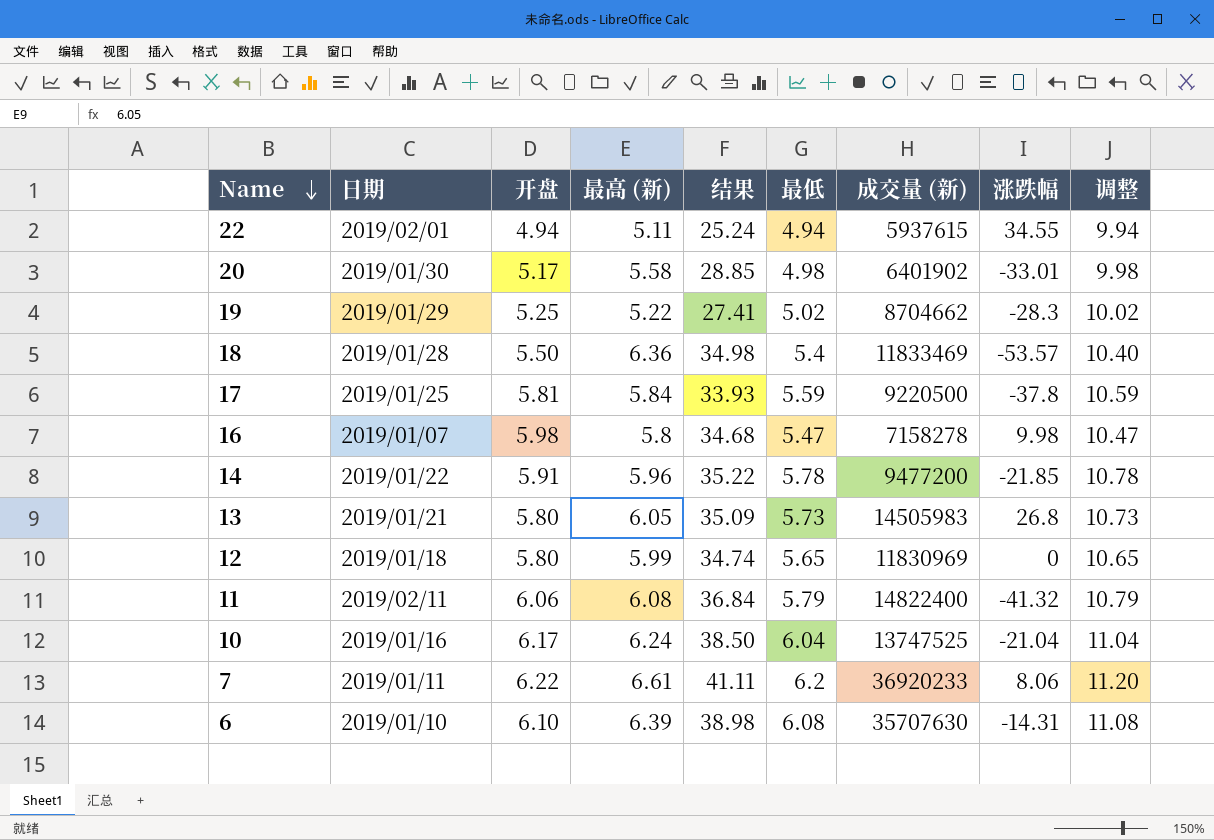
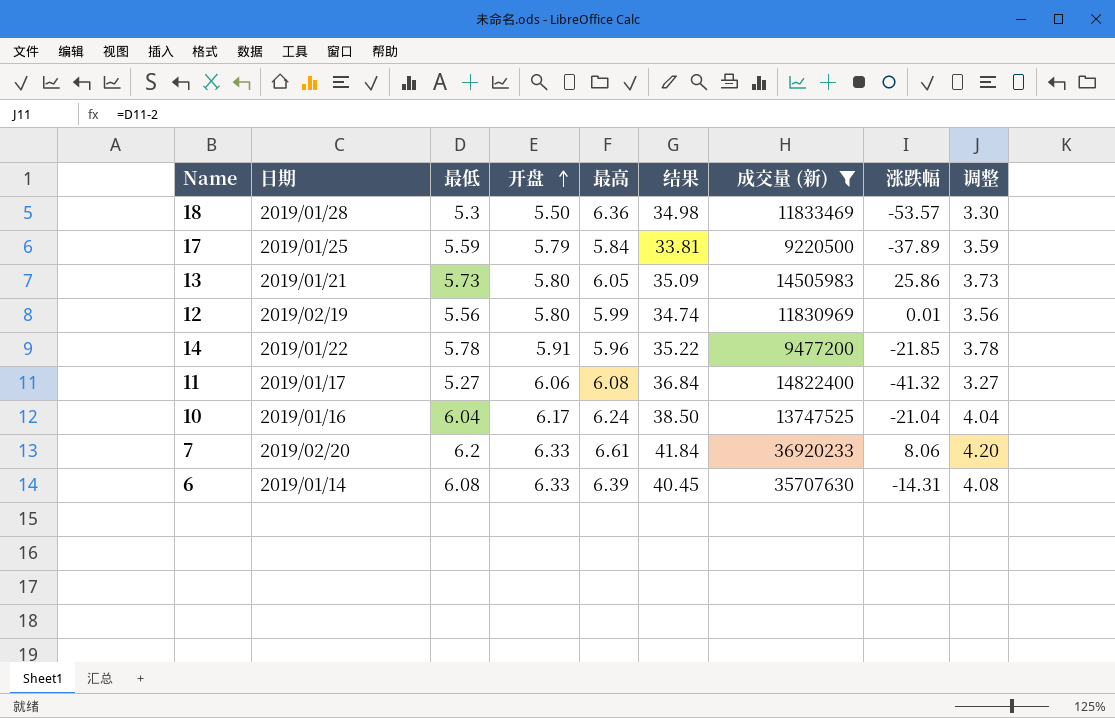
filter: none -> 成交量 (新) >= 9220500
row order: Name descending -> 开盘 ascending
column 最低 | position: 6 -> 3
column name: 最高 (新) -> 最高
column 调整 | formula: [最低] + 5 -> [最低] - 2
18 | 最低: 5.4 -> 5.3
17 | 开盘: 5.81 -> 5.79
17 | 结果: 33.93 -> 33.81
17 | 涨跌幅: -37.8 -> -37.89
13 | 涨跌幅: 26.8 -> 25.86
12 | 日期: 2019/01/18 -> 2019/02/19
12 | 最低: 5.65 -> 5.56
12 | 涨跌幅: 0 -> 0.01
11 | 日期: 2019/02/11 -> 2019/01/17
11 | 最低: 5.79 -> 5.27
7 | 日期: 2019/01/11 -> 2019/02/20
7 | 开盘: 6.22 -> 6.33
7 | 结果: 41.11 -> 41.84
6 | 日期: 2019/01/10 -> 2019/01/14
6 | 开盘: 6.10 -> 6.33
6 | 结果: 38.98 -> 40.45

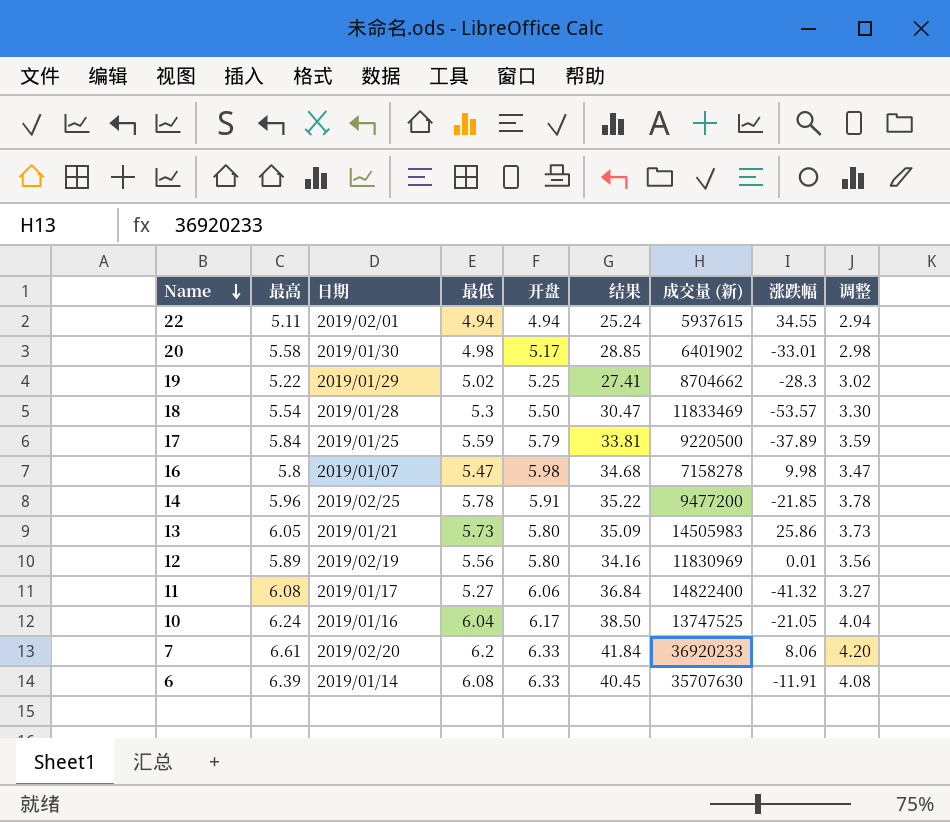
filter: 成交量 (新) >= 9220500 -> none
row order: 开盘 ascending -> Name descending
column 最高 | position: 5 -> 2
18 | 最高: 6.36 -> 5.54
18 | 结果: 34.98 -> 30.47
14 | 日期: 2019/01/22 -> 2019/02/25
12 | 最高: 5.99 -> 5.89
12 | 结果: 34.74 -> 34.16
10 | 涨跌幅: -21.04 -> -21.05
6 | 涨跌幅: -14.31 -> -11.91

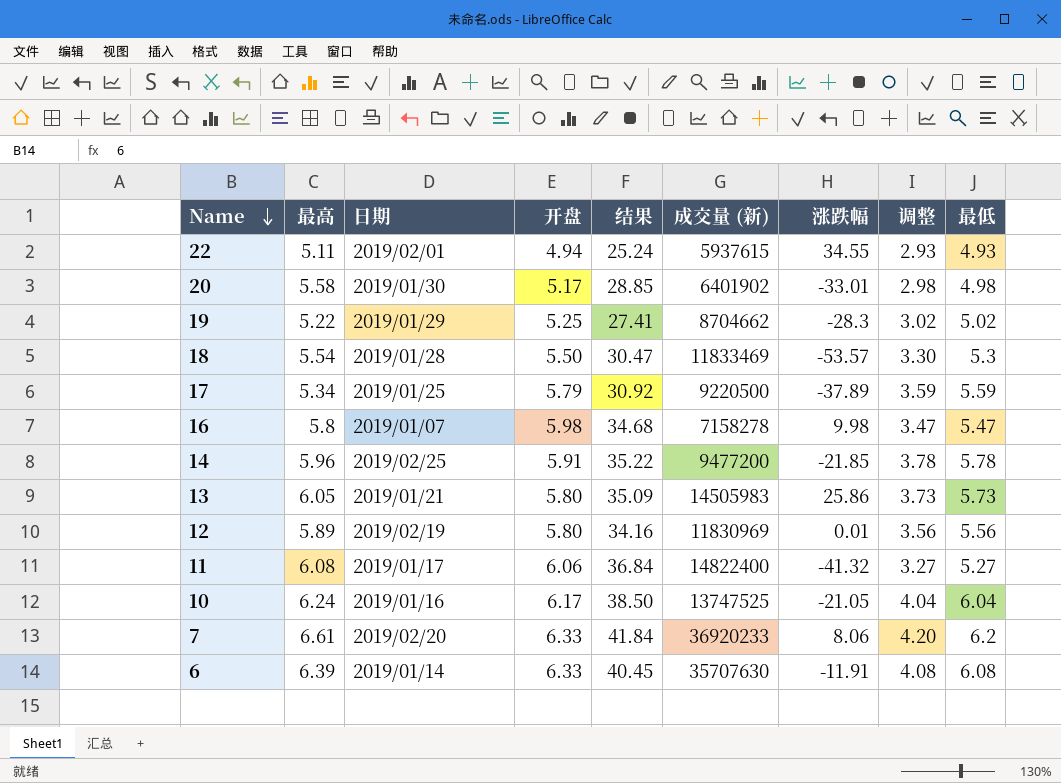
column 最低 | position: 4 -> 9
22 | 调整: 2.94 -> 2.93
22 | 最低: 4.94 -> 4.93
17 | 最高: 5.84 -> 5.34
17 | 结果: 33.81 -> 30.92

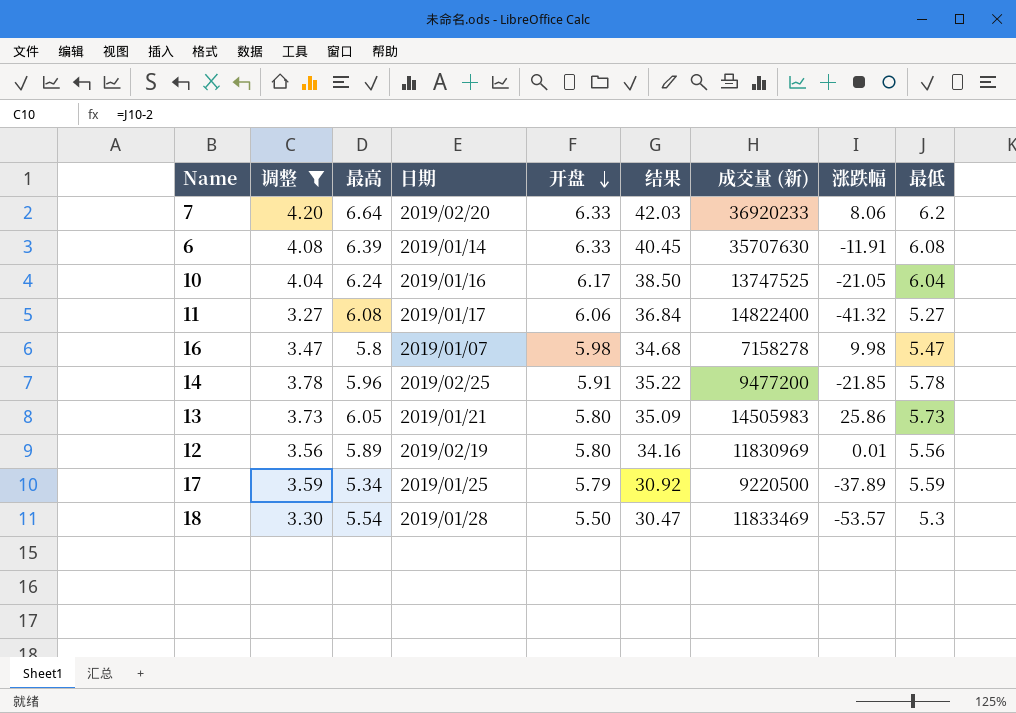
filter: none -> 调整 >= 3.27
row order: Name descending -> 开盘 descending
column 调整 | position: 8 -> 2
7 | 最高: 6.61 -> 6.64
7 | 结果: 41.84 -> 42.03

